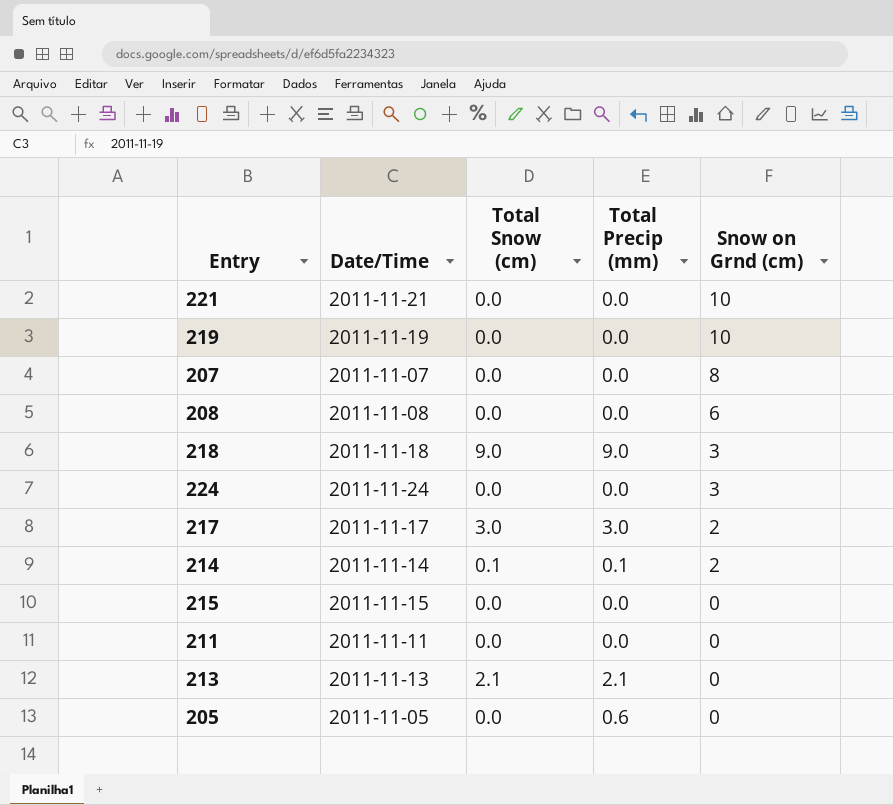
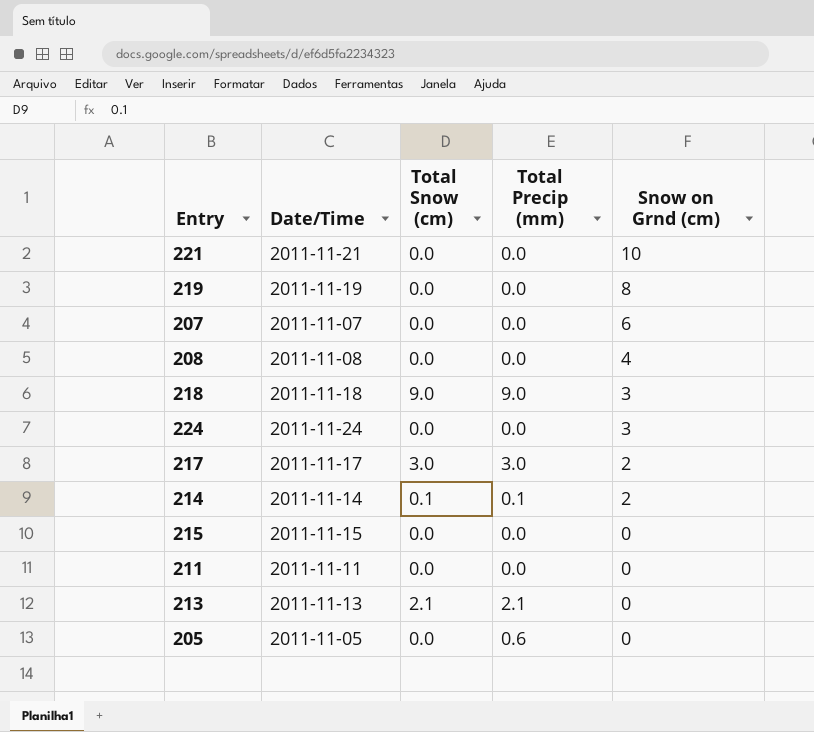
219 | Snow on Grnd (cm): 10 -> 8
207 | Snow on Grnd (cm): 8 -> 6
208 | Snow on Grnd (cm): 6 -> 4

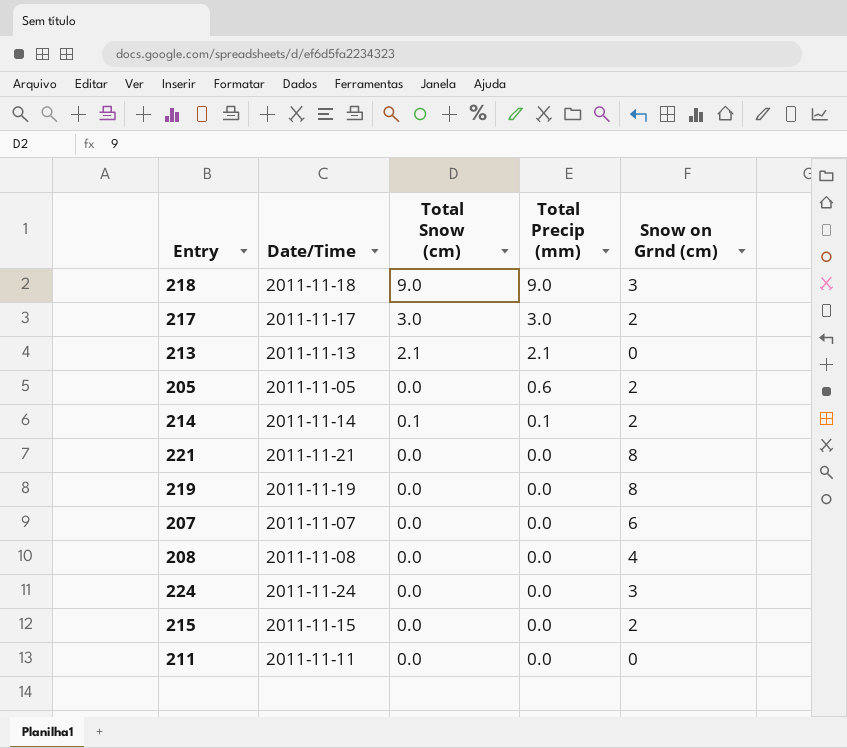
row order: Snow on Grnd (cm) descending -> Total Precip (mm) descending
205 | Snow on Grnd (cm): 0 -> 2
221 | Snow on Grnd (cm): 10 -> 8
215 | Snow on Grnd (cm): 0 -> 2

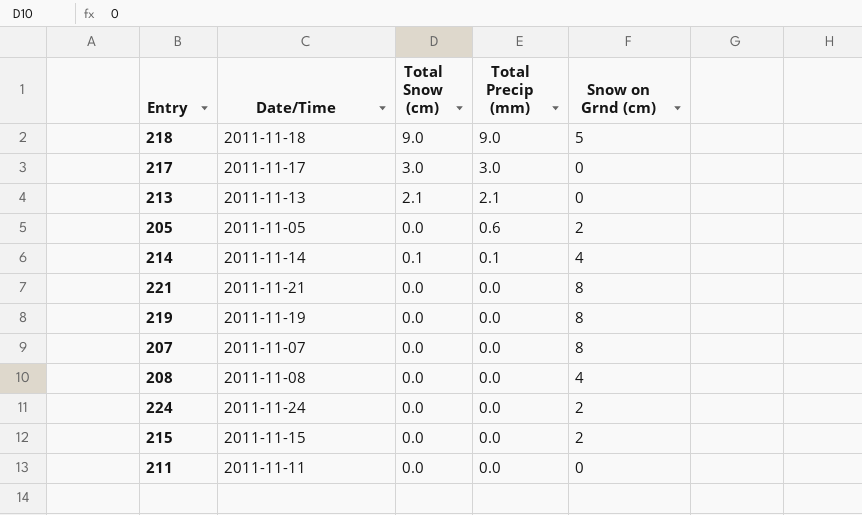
218 | Snow on Grnd (cm): 3 -> 5
217 | Snow on Grnd (cm): 2 -> 0
214 | Snow on Grnd (cm): 2 -> 4
207 | Snow on Grnd (cm): 6 -> 8
224 | Snow on Grnd (cm): 3 -> 2

